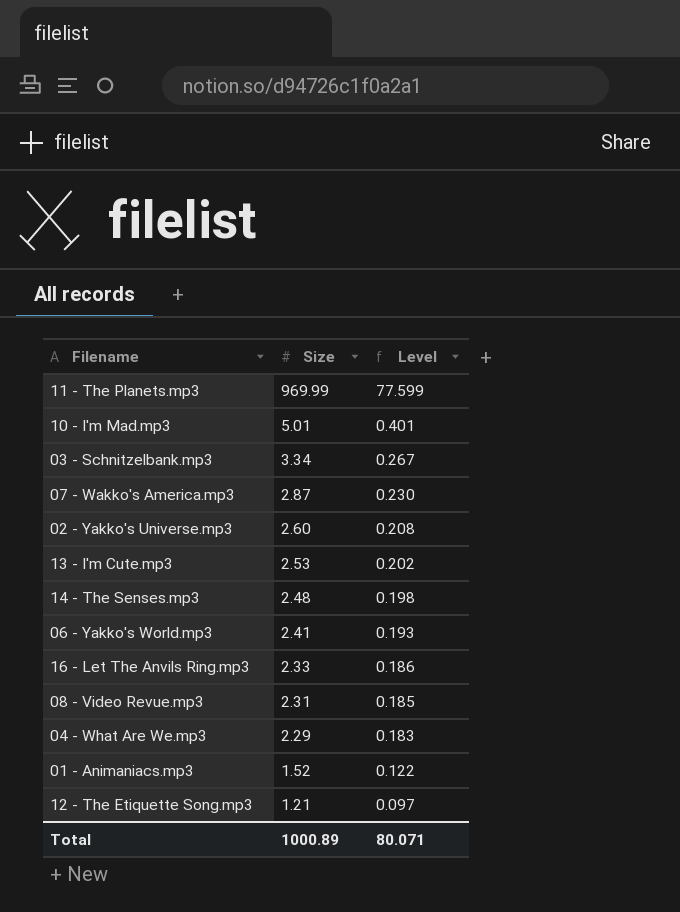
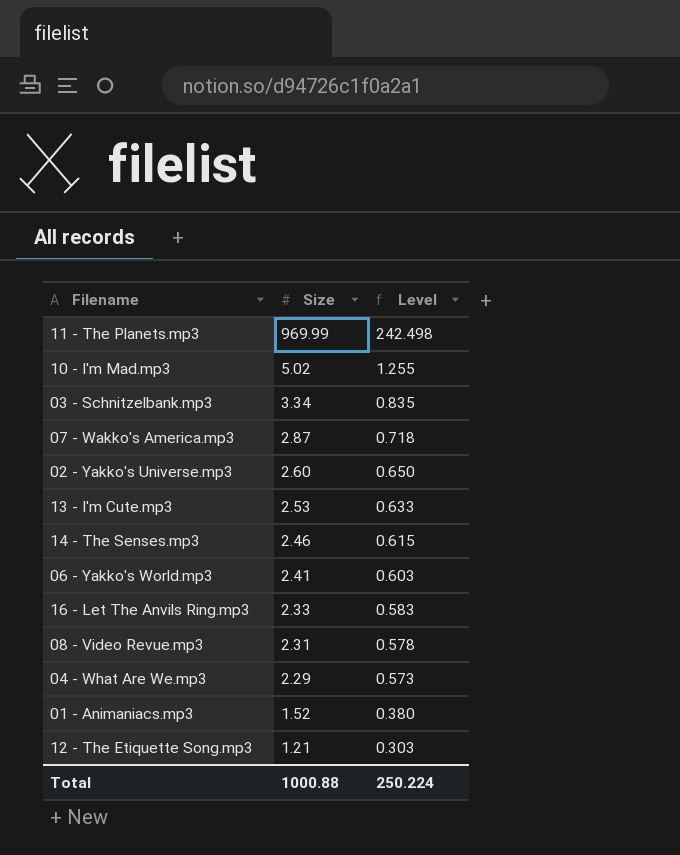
column Level | formula: [Size] * 0.08 -> [Size] * 0.25
10 - I'm Mad.mp3 | Size: 5.01 -> 5.02
14 - The Senses.mp3 | Size: 2.48 -> 2.46
Total | Size: 1000.89 -> 1000.88
Total | Level: 80.071 -> 250.224

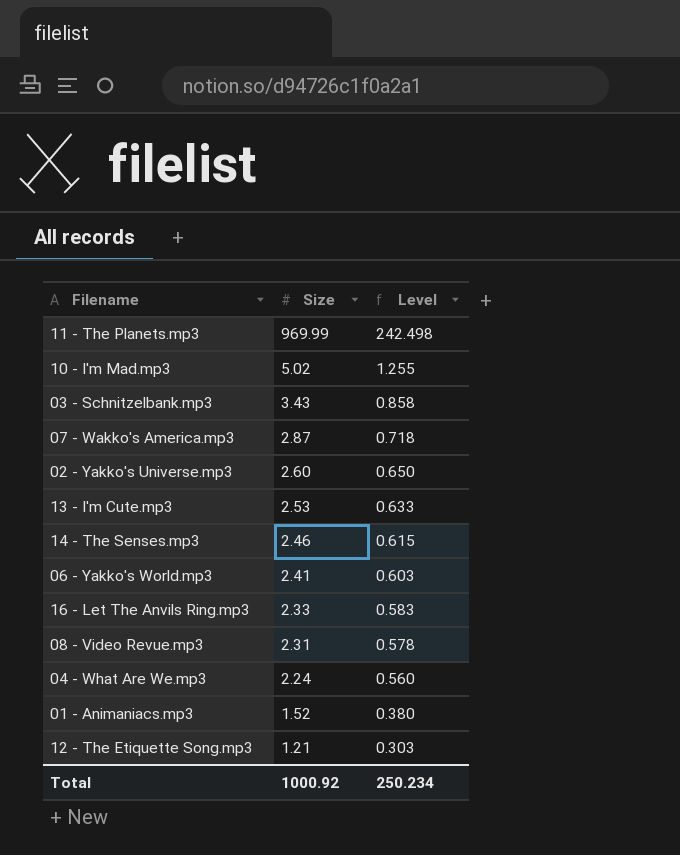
03 - Schnitzelbank.mp3 | Size: 3.34 -> 3.43
03 - Schnitzelbank.mp3 | Level: 0.835 -> 0.858
04 - What Are We.mp3 | Size: 2.29 -> 2.24
04 - What Are We.mp3 | Level: 0.573 -> 0.560
Total | Size: 1000.88 -> 1000.92
Total | Level: 250.224 -> 250.234

